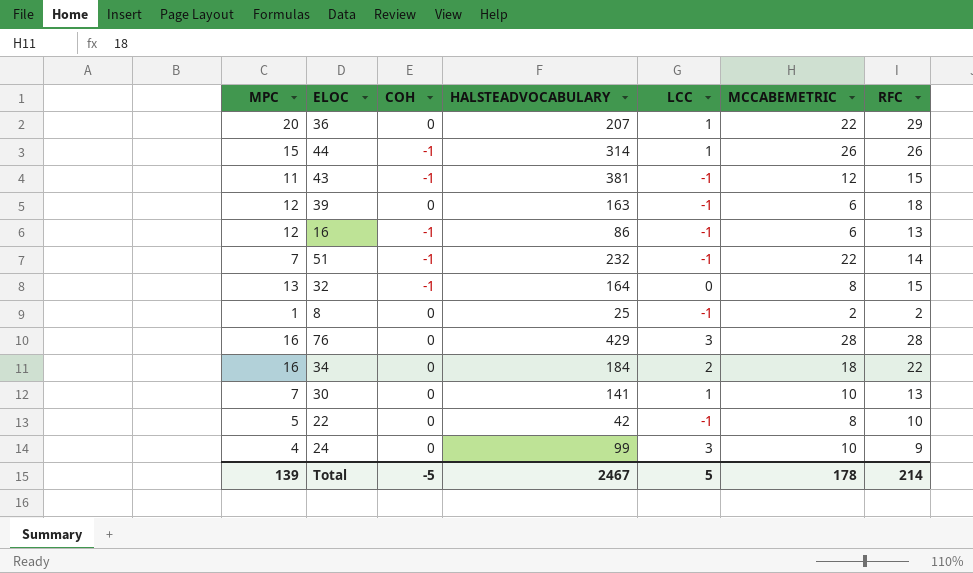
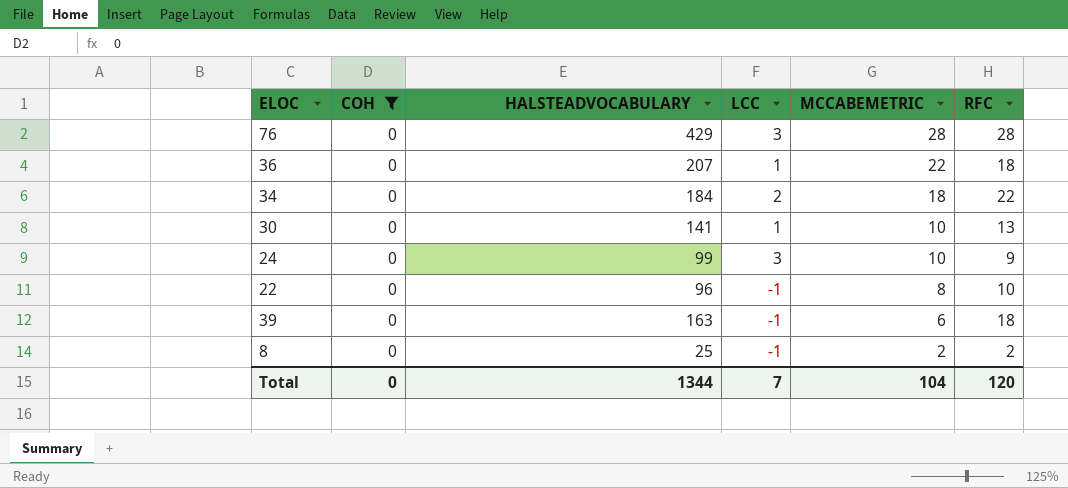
filter: none -> COH = 0
row order: none -> MCCABEMETRIC descending
column MPC | position: 1 -> none
36 | RFC: 29 -> 18
22 | HALSTEADVOCABULARY: 42 -> 96
Total | COH: -5 -> 0
Total | HALSTEADVOCABULARY: 2467 -> 1344
Total | LCC: 5 -> 7
Total | MCCABEMETRIC: 178 -> 104
Total | RFC: 214 -> 120

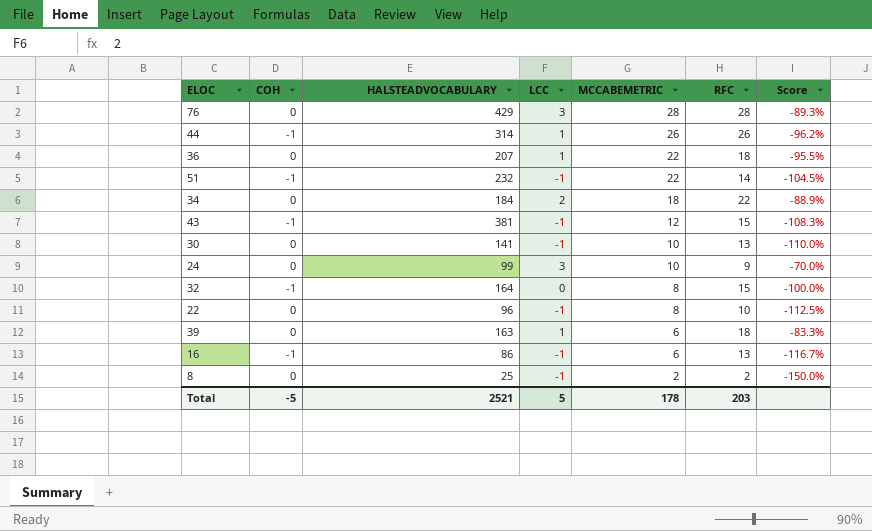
filter: COH = 0 -> none
column Score | formula: none -> ([LCC] - [MCCABEMETRIC]) / [MCCABEMETRIC]
30 | LCC: 1 -> -1
39 | LCC: -1 -> 1
Total | COH: 0 -> -5
Total | HALSTEADVOCABULARY: 1344 -> 2521
Total | LCC: 7 -> 5
Total | MCCABEMETRIC: 104 -> 178
Total | RFC: 120 -> 203

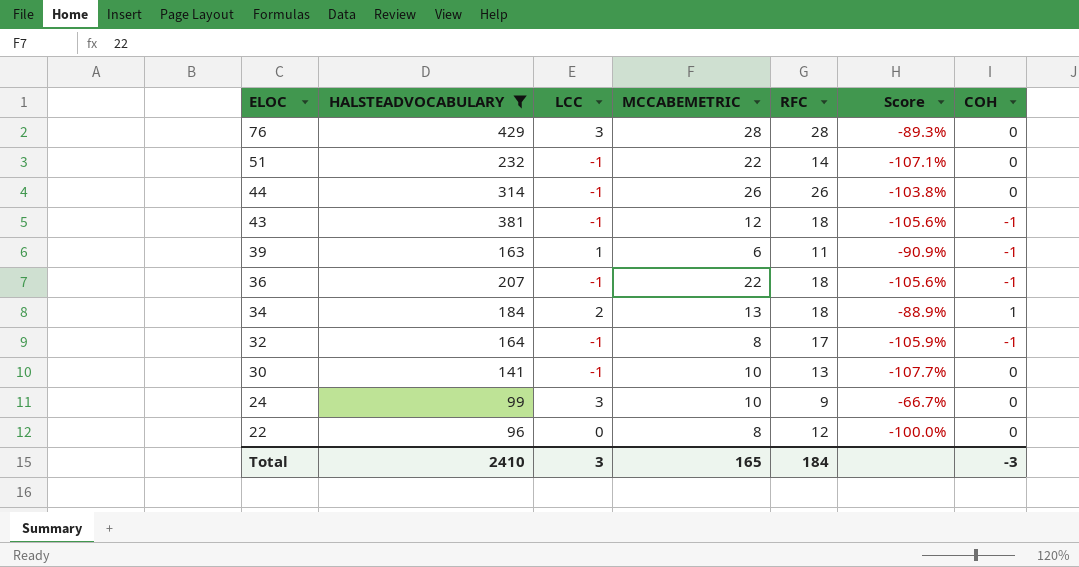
filter: none -> HALSTEADVOCABULARY >= 96
row order: MCCABEMETRIC descending -> ELOC descending
column Score | formula: ([LCC] - [MCCABEMETRIC]) / [MCCABEMETRIC] -> ([LCC] - [RFC]) / [RFC]
column COH | position: 2 -> 7
51 | COH: -1 -> 0
44 | LCC: 1 -> -1
44 | COH: -1 -> 0
43 | RFC: 15 -> 18
39 | RFC: 18 -> 11
39 | COH: 0 -> -1
36 | LCC: 1 -> -1
36 | COH: 0 -> -1
34 | MCCABEMETRIC: 18 -> 13
34 | RFC: 22 -> 18
34 | COH: 0 -> 1
32 | LCC: 0 -> -1
32 | RFC: 15 -> 17
22 | LCC: -1 -> 0
22 | RFC: 10 -> 12
Total | HALSTEADVOCABULARY: 2521 -> 2410
Total | LCC: 5 -> 3
Total | MCCABEMETRIC: 178 -> 165
Total | RFC: 203 -> 184
Total | COH: -5 -> -3

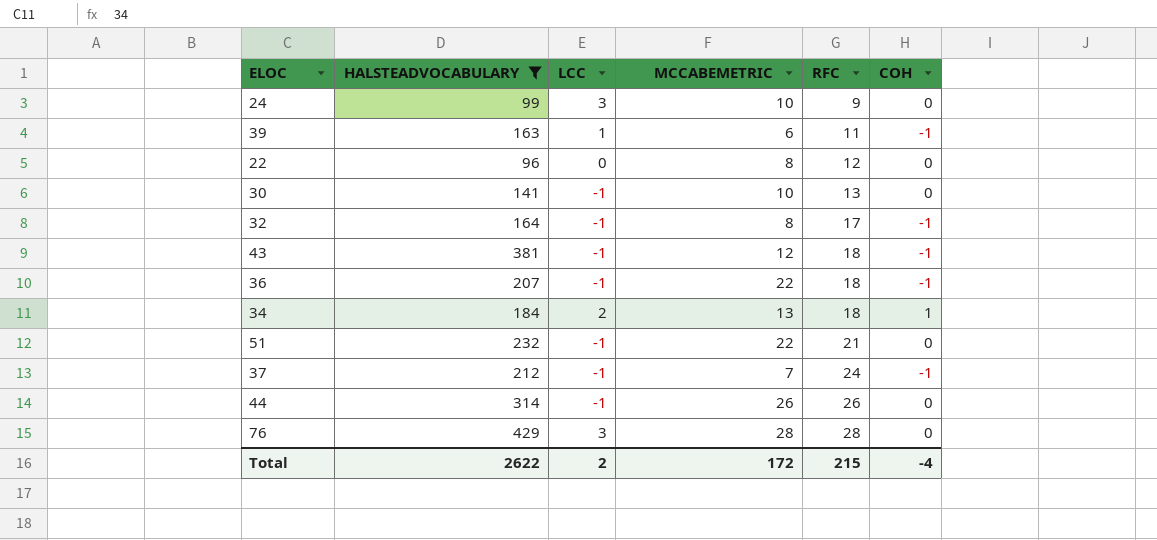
row order: ELOC descending -> RFC ascending
column Score | formula: ([LCC] - [RFC]) / [RFC] -> none
51 | RFC: 14 -> 21
row 37: none -> 212 | -1 | 7 | 24 | -1
Total | HALSTEADVOCABULARY: 2410 -> 2622
Total | LCC: 3 -> 2
Total | MCCABEMETRIC: 165 -> 172
Total | RFC: 184 -> 215
Total | COH: -3 -> -4

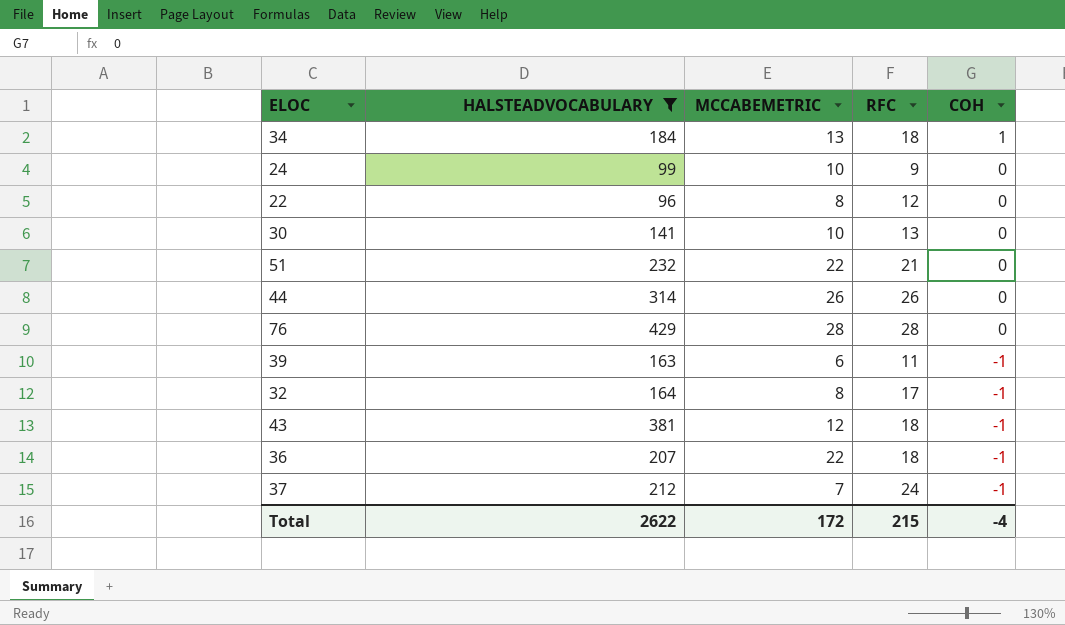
row order: RFC ascending -> COH descending
column LCC | position: 3 -> none

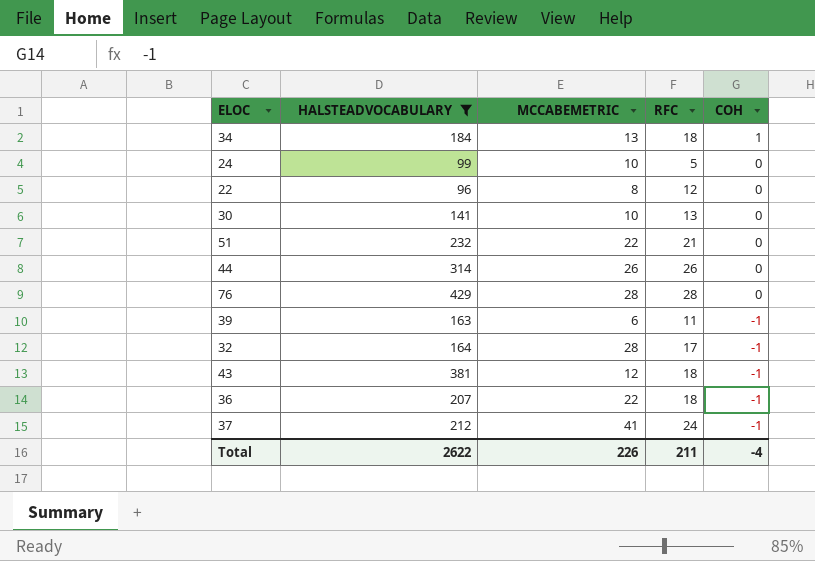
24 | RFC: 9 -> 5
32 | MCCABEMETRIC: 8 -> 28
37 | MCCABEMETRIC: 7 -> 41
Total | MCCABEMETRIC: 172 -> 226
Total | RFC: 215 -> 211

